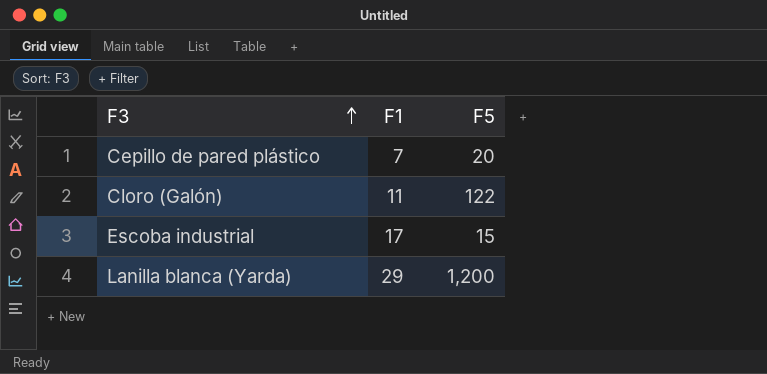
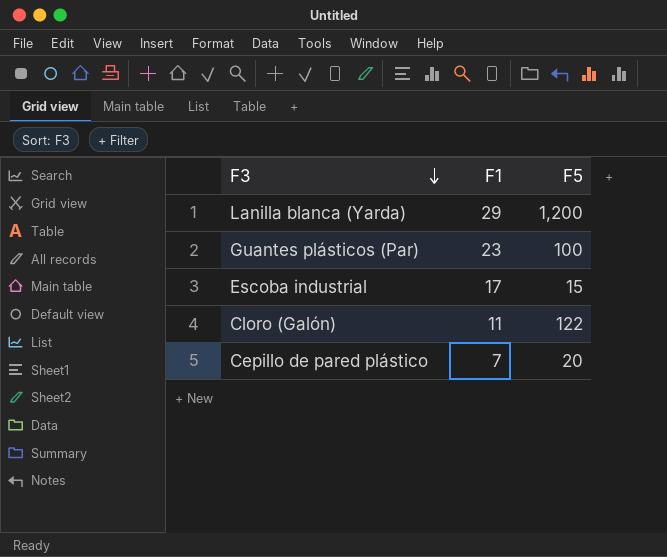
row order: F3 ascending -> F3 descending
row Guantes plásticos (Par): none -> 23 | 100

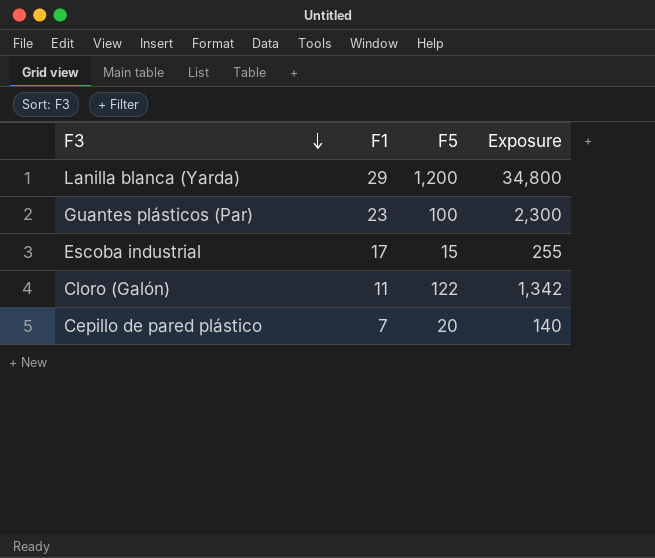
column Exposure | formula: none -> [F1] * [F5]

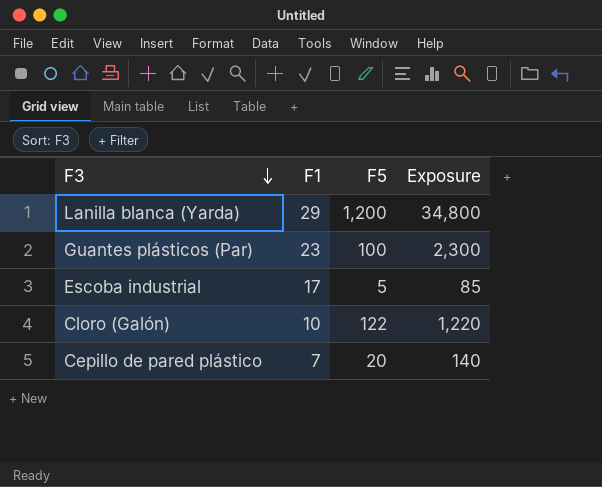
Escoba industrial | F5: 15 -> 5
Escoba industrial | Exposure: 255 -> 85
Cloro (Galón) | F1: 11 -> 10
Cloro (Galón) | Exposure: 1,342 -> 1,220

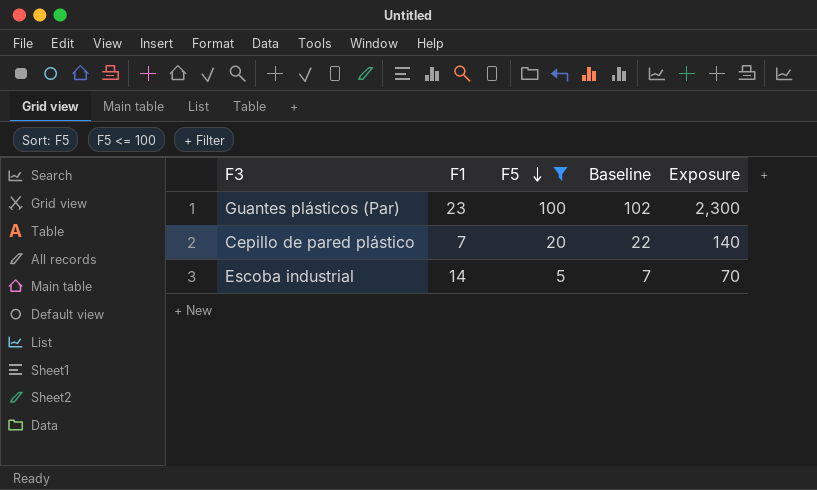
filter: none -> F5 <= 100
row order: F3 descending -> F5 descending
column Baseline | formula: none -> [F5] + 2
Escoba industrial | F1: 17 -> 14
Escoba industrial | Exposure: 85 -> 70

